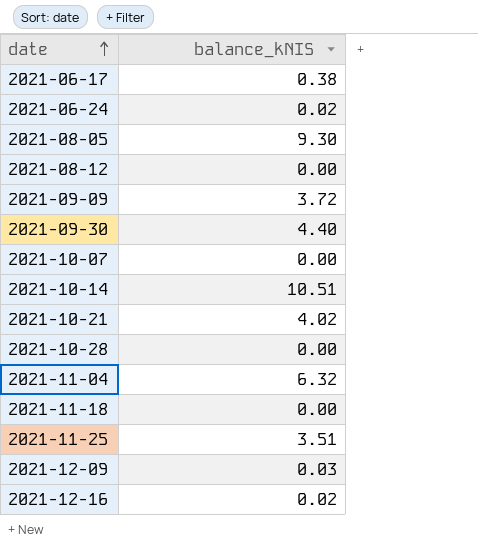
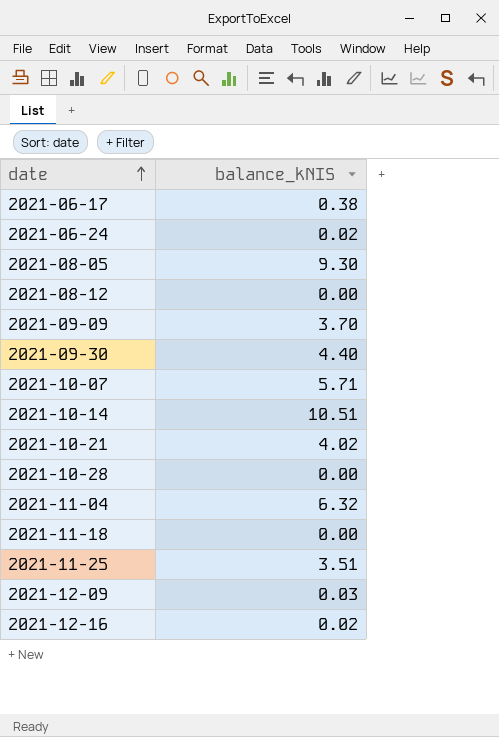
2021-09-09 | balance_kNIS: 3.72 -> 3.70
2021-10-07 | balance_kNIS: 0.00 -> 5.71

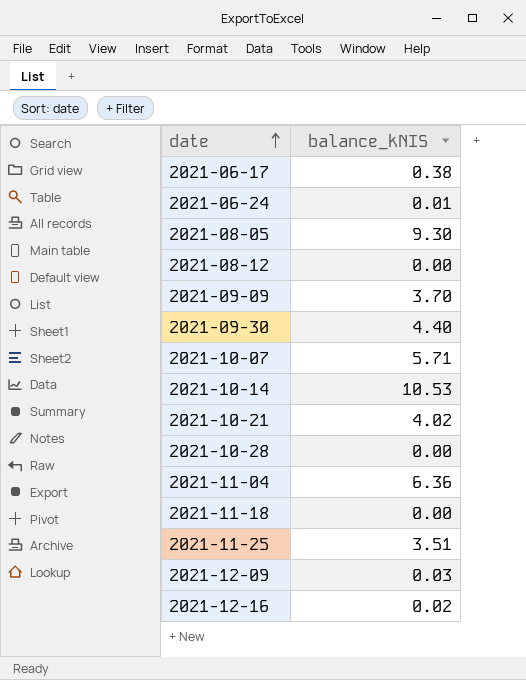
2021-06-24 | balance_kNIS: 0.02 -> 0.01
2021-10-14 | balance_kNIS: 10.51 -> 10.53
2021-11-04 | balance_kNIS: 6.32 -> 6.36

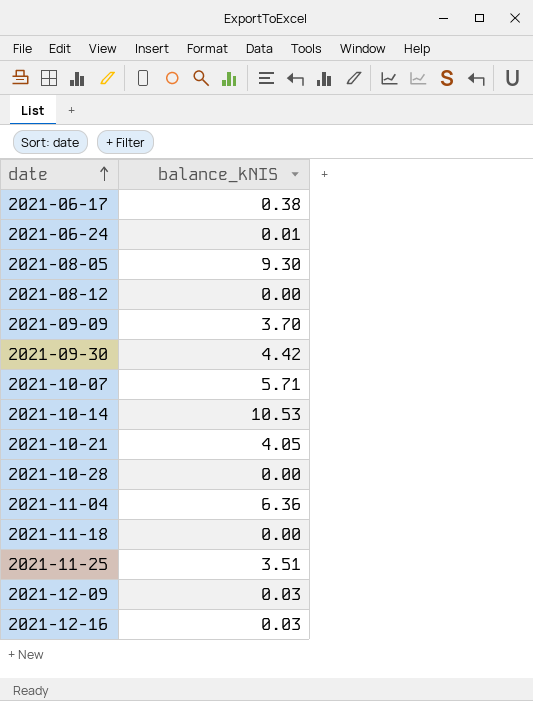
2021-09-30 | balance_kNIS: 4.40 -> 4.42
2021-10-21 | balance_kNIS: 4.02 -> 4.05
2021-12-16 | balance_kNIS: 0.02 -> 0.03

